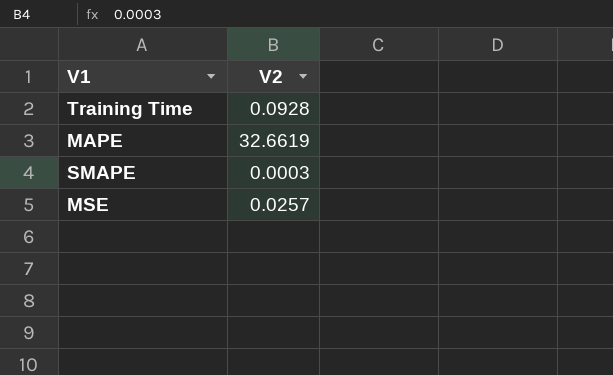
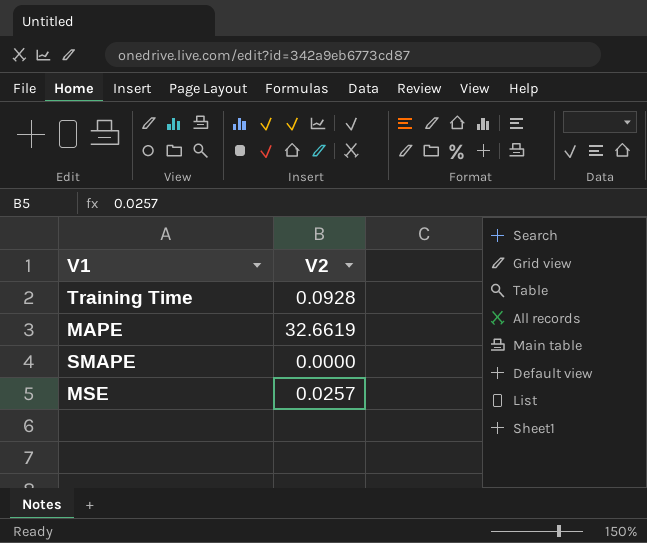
SMAPE | V2: 0.0003 -> 0.0000

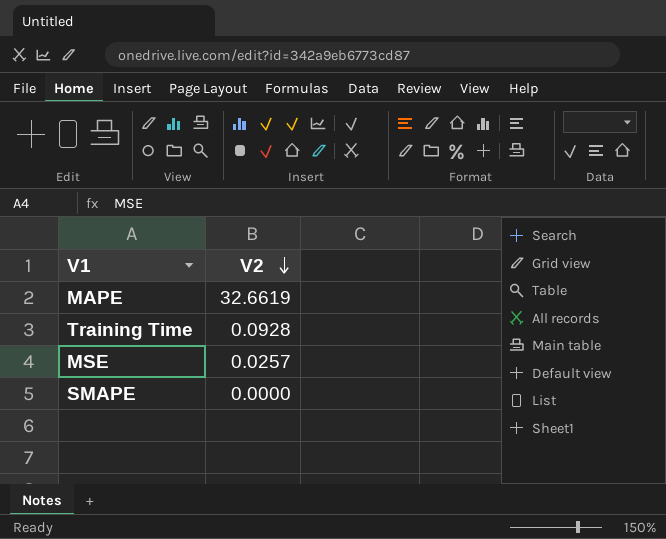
row order: none -> V2 descending

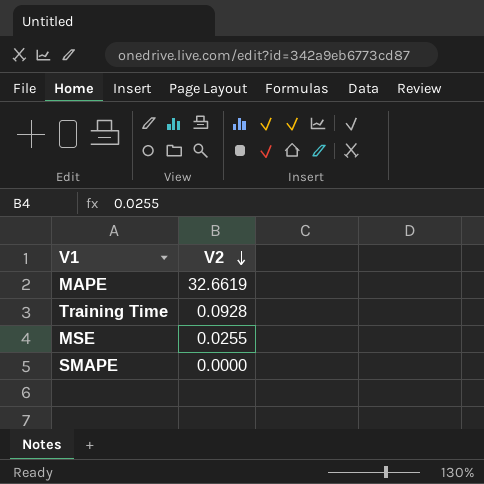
MSE | V2: 0.0257 -> 0.0255

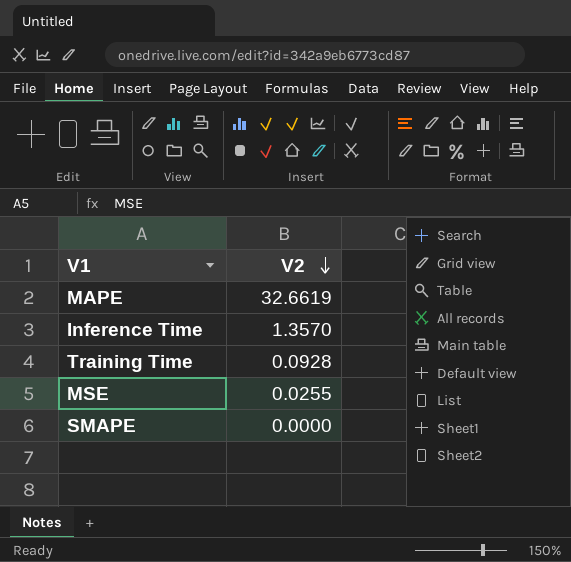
row Inference Time: none -> 1.3570

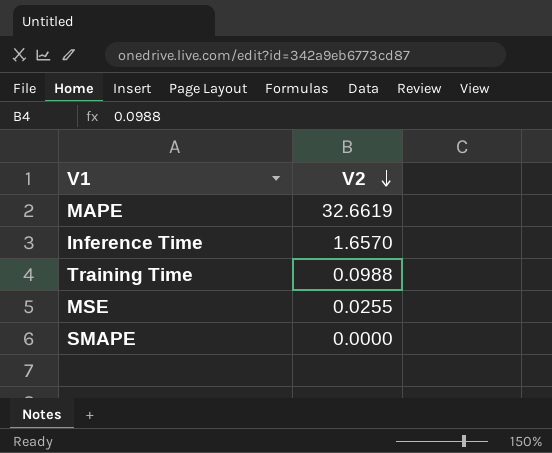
Inference Time | V2: 1.3570 -> 1.6570
Training Time | V2: 0.0928 -> 0.0988

